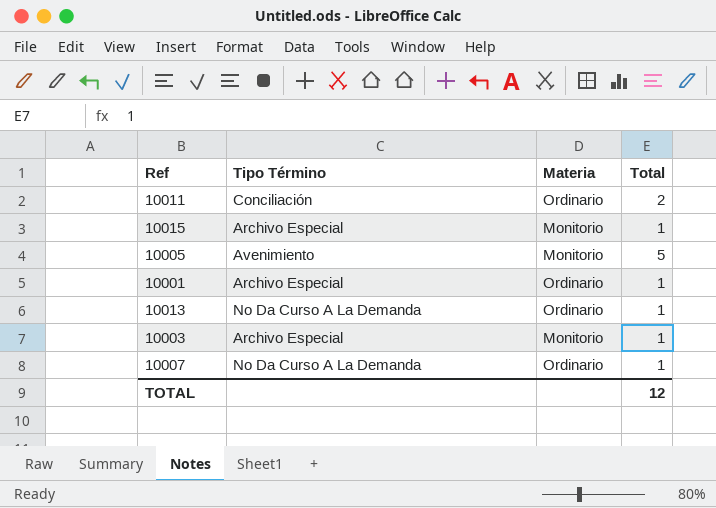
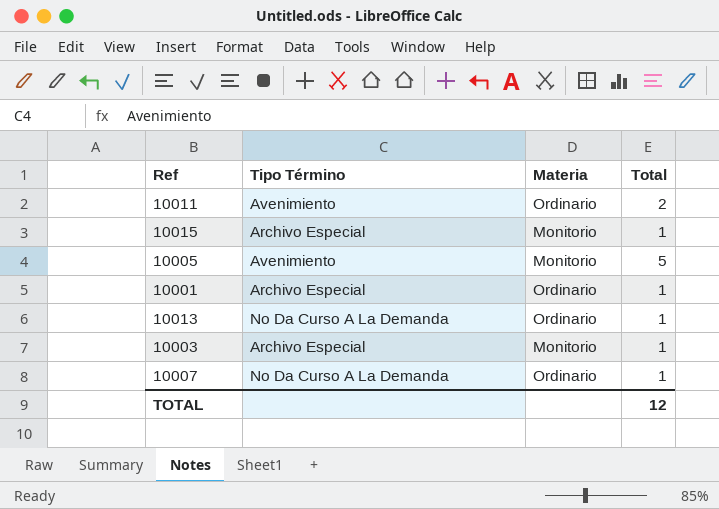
10011 | Tipo Término: Conciliación -> Avenimiento

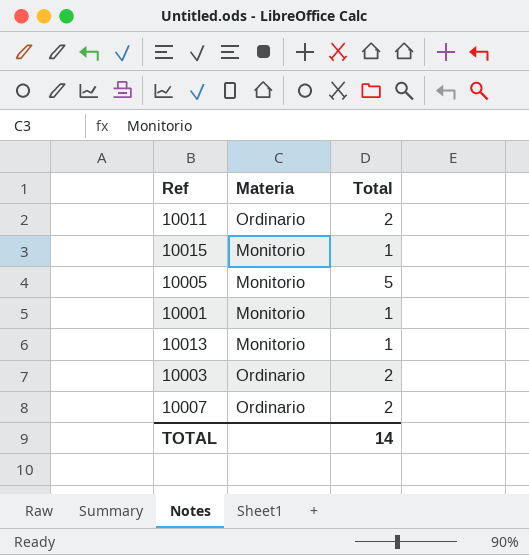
column Tipo Término | position: 2 -> none
10001 | Materia: Ordinario -> Monitorio
10013 | Materia: Ordinario -> Monitorio
10003 | Materia: Monitorio -> Ordinario
10003 | Total: 1 -> 2
10007 | Total: 1 -> 2
TOTAL | Total: 12 -> 14

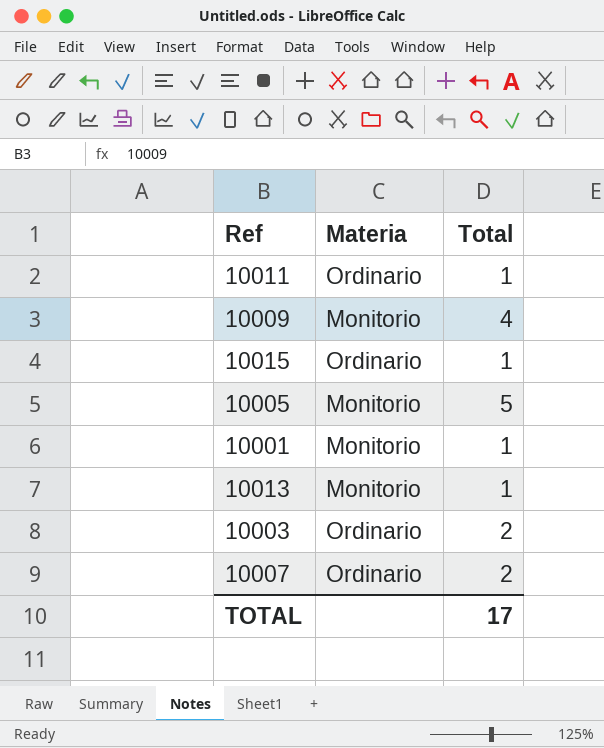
10011 | Total: 2 -> 1
row 10009: none -> Monitorio | 4
10015 | Materia: Monitorio -> Ordinario
TOTAL | Total: 14 -> 17

